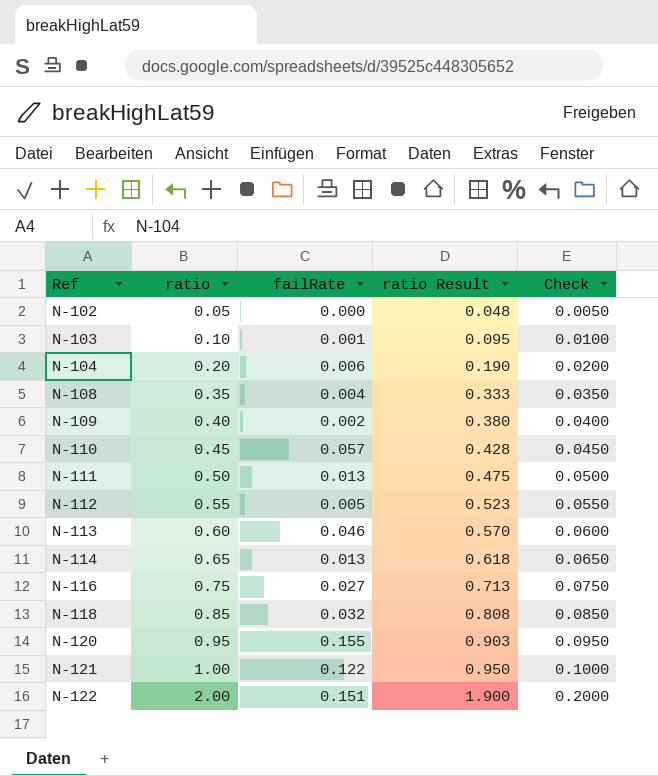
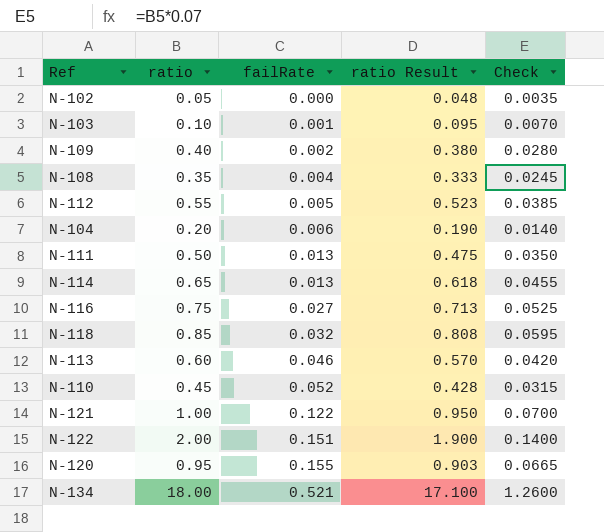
row order: Ref ascending -> failRate ascending
column Check | formula: [ratio] * 0.1 -> [ratio] * 0.07
N-110 | failRate: 0.057 -> 0.052
row N-134: none -> 18.00 | 0.521 | 17.100 | 1.2600

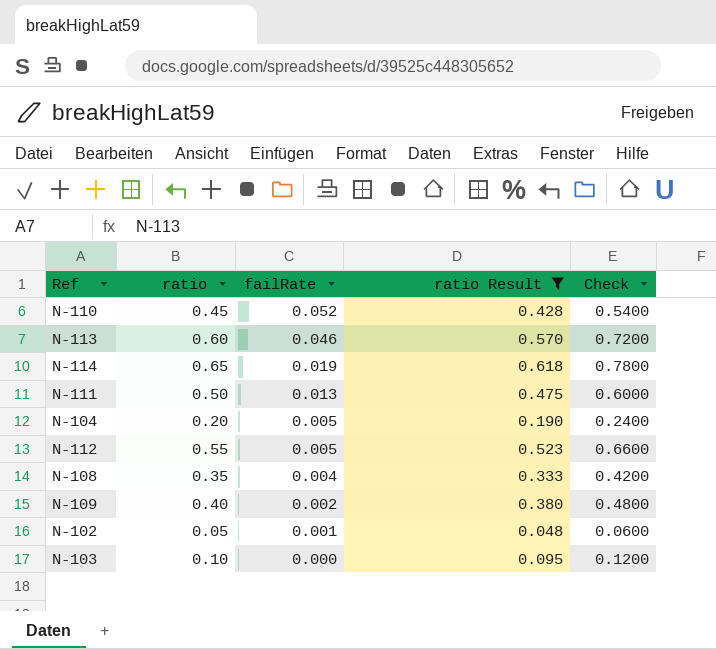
filter: none -> ratio Result <= 0.618
row order: failRate ascending -> failRate descending
column Check | formula: [ratio] * 0.07 -> [ratio] * 1.2
N-114 | failRate: 0.013 -> 0.019
N-104 | failRate: 0.006 -> 0.005
N-102 | failRate: 0.000 -> 0.001
N-103 | failRate: 0.001 -> 0.000

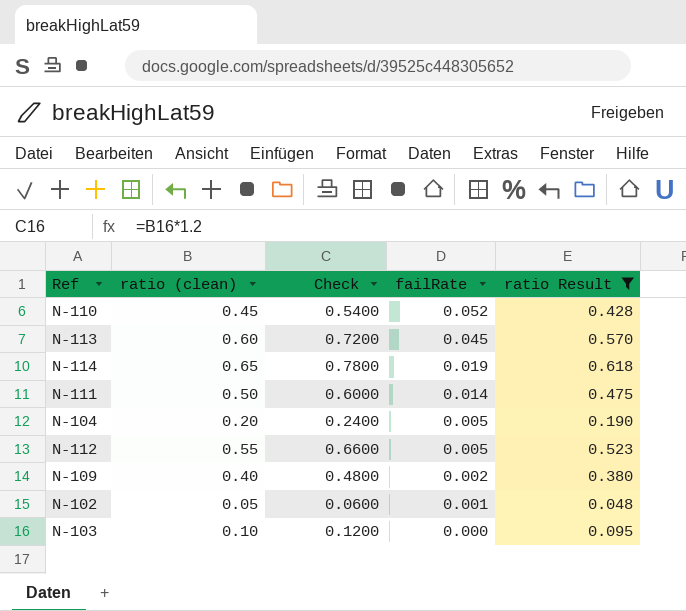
column name: ratio -> ratio (clean)
column Check | position: 5 -> 3
row N-108: 0.35 | 0.004 | 0.333 | 0.4200 -> none
N-113 | failRate: 0.046 -> 0.045
N-111 | failRate: 0.013 -> 0.014

